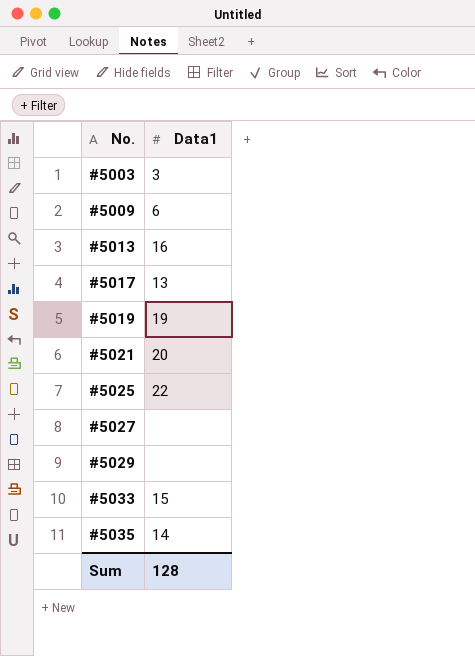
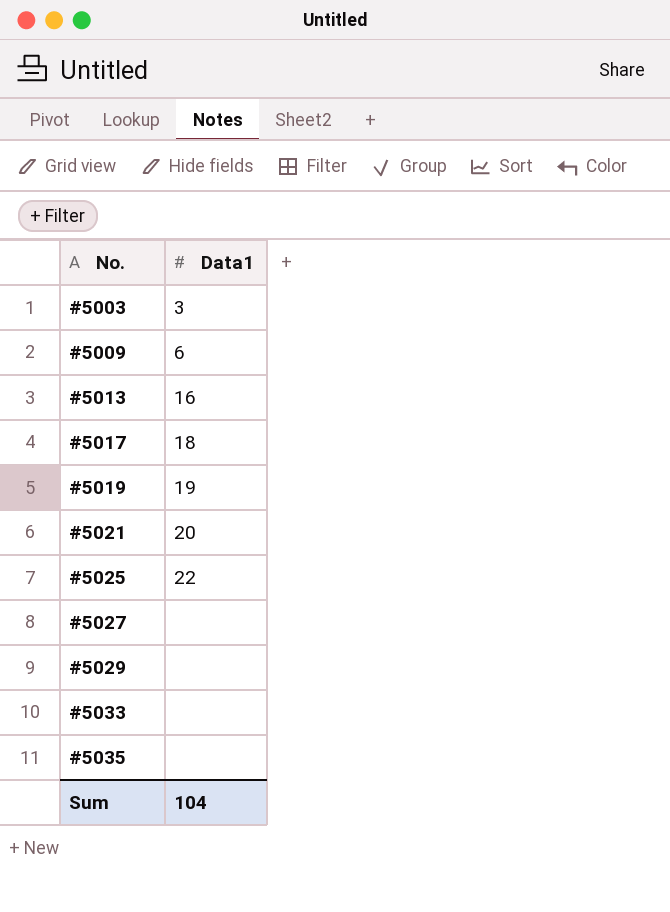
#5017 | Data1: 13 -> 18
#5033 | Data1: 15 -> none
#5035 | Data1: 14 -> none
Sum | Data1: 128 -> 104

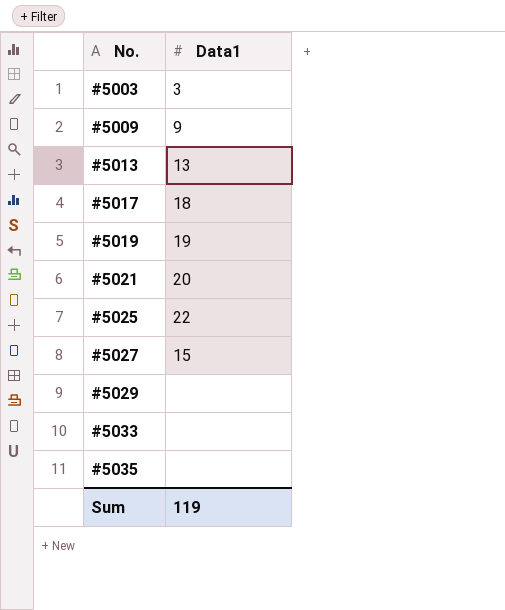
#5009 | Data1: 6 -> 9
#5013 | Data1: 16 -> 13
#5027 | Data1: none -> 15
Sum | Data1: 104 -> 119

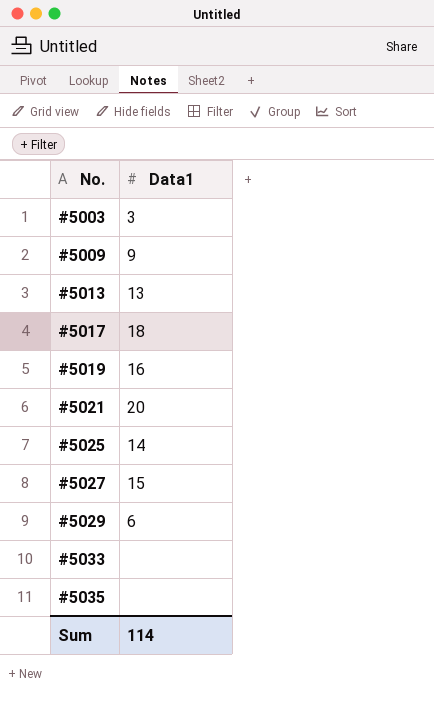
#5019 | Data1: 19 -> 16
#5025 | Data1: 22 -> 14
#5029 | Data1: none -> 6
Sum | Data1: 119 -> 114

